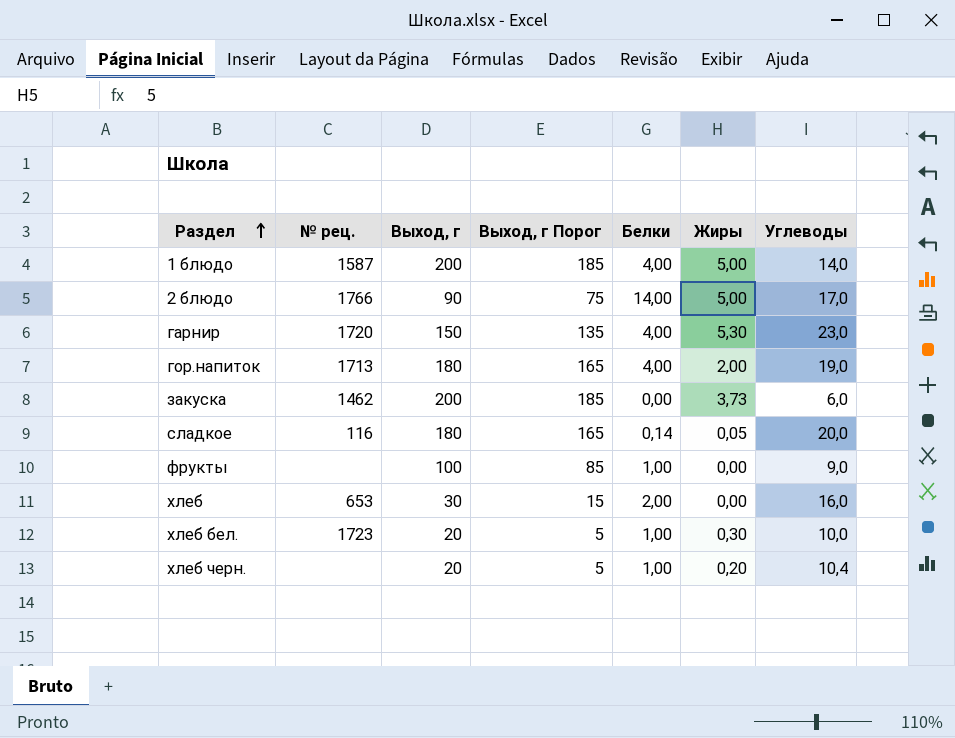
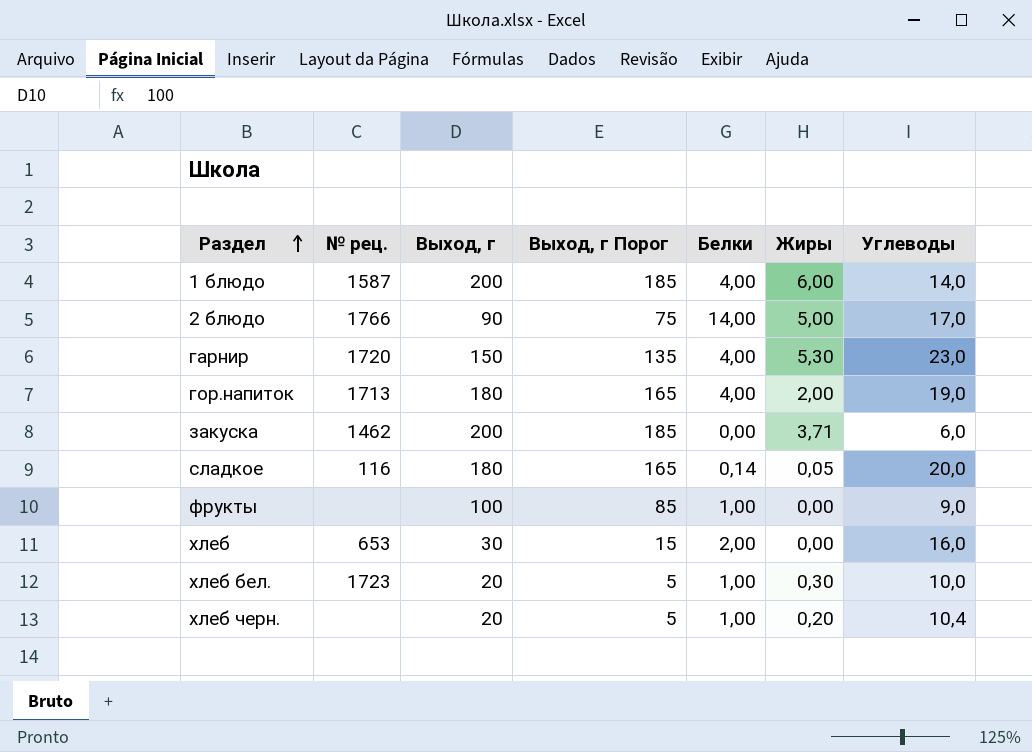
1 блюдо | Жиры: 5,00 -> 6,00
закуска | Жиры: 3,73 -> 3,71

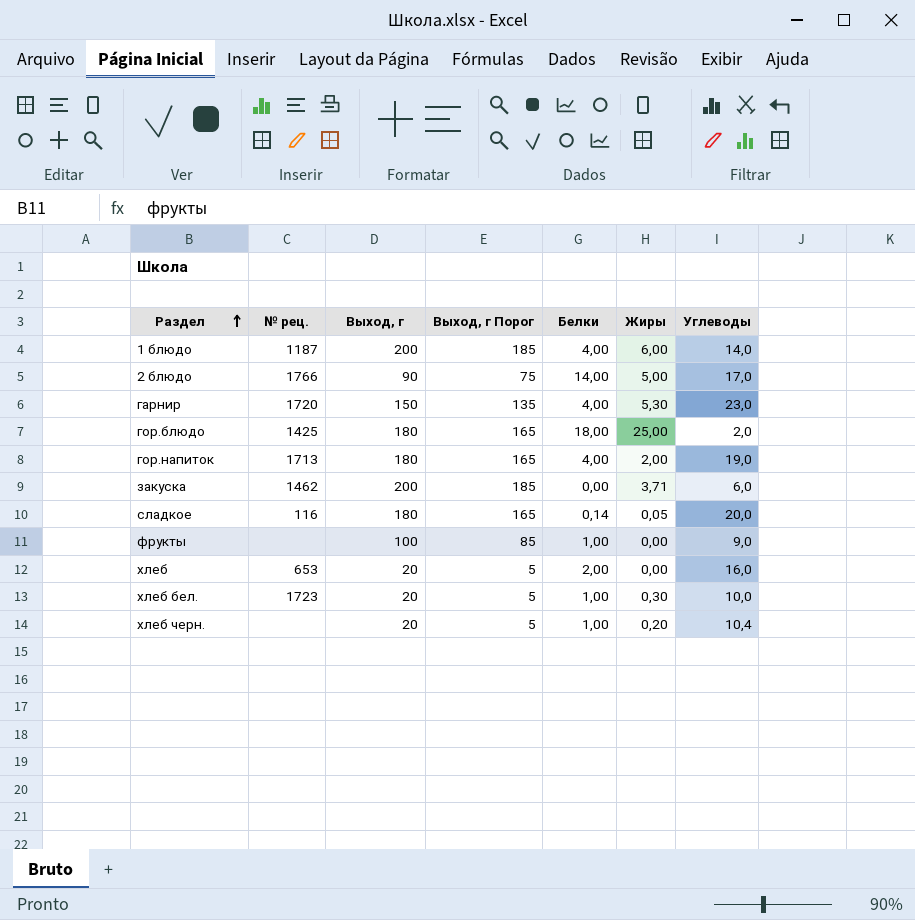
1 блюдо | № рец.: 1587 -> 1187
row гор.блюдо: none -> 1425 | 180 | 165 | 18,00 | 25,00 | 2,0
хлеб | Выход, г: 30 -> 20
хлеб | Выход, г Порог: 15 -> 5

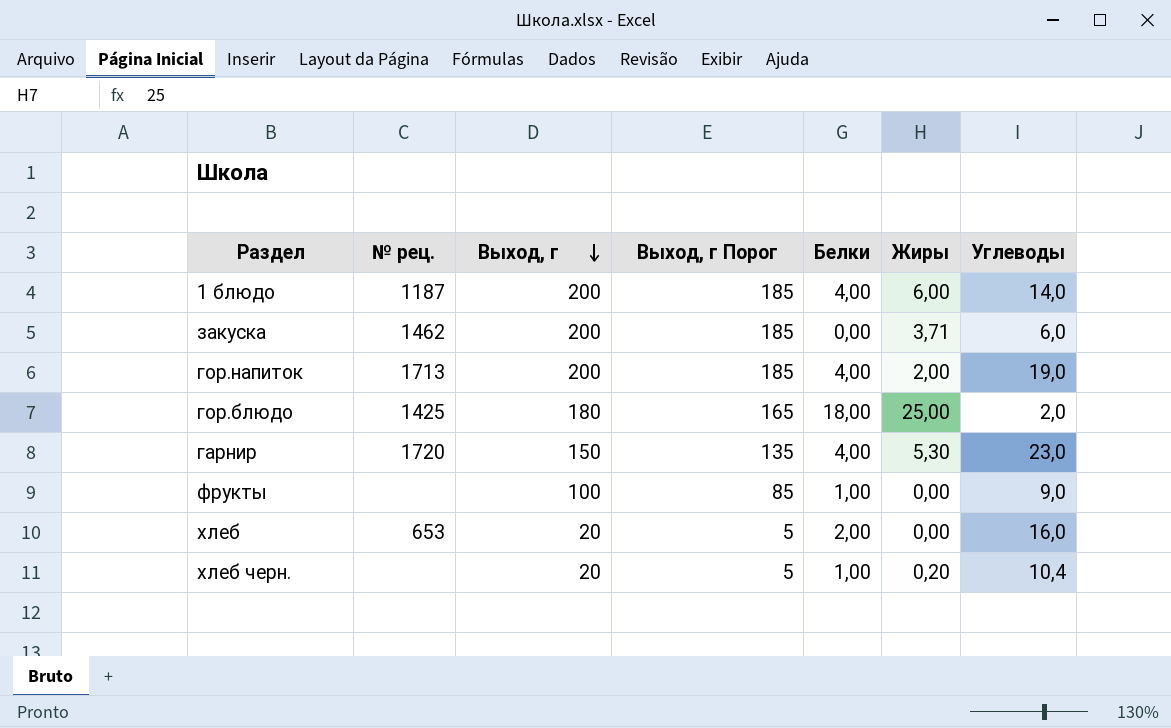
row order: Раздел ascending -> Выход, г descending
row 2 блюдо: 1766 | 90 | 75 | 14,00 | 5,00 | 17,0 -> none
row сладкое: 116 | 180 | 165 | 0,14 | 0,05 | 20,0 -> none
row хлеб бел.: 1723 | 20 | 5 | 1,00 | 0,30 | 10,0 -> none
гор.напиток | Выход, г: 180 -> 200
гор.напиток | Выход, г Порог: 165 -> 185

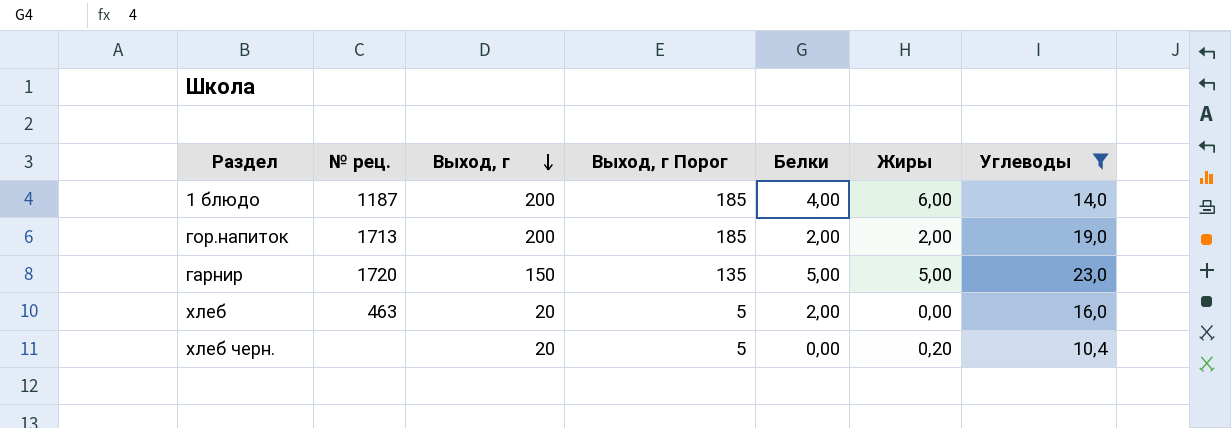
filter: none -> Углеводы >= 10,4
гор.напиток | Белки: 4,00 -> 2,00
гарнир | Белки: 4,00 -> 5,00
гарнир | Жиры: 5,30 -> 5,00
хлеб | № рец.: 653 -> 463
хлеб черн. | Белки: 1,00 -> 0,00

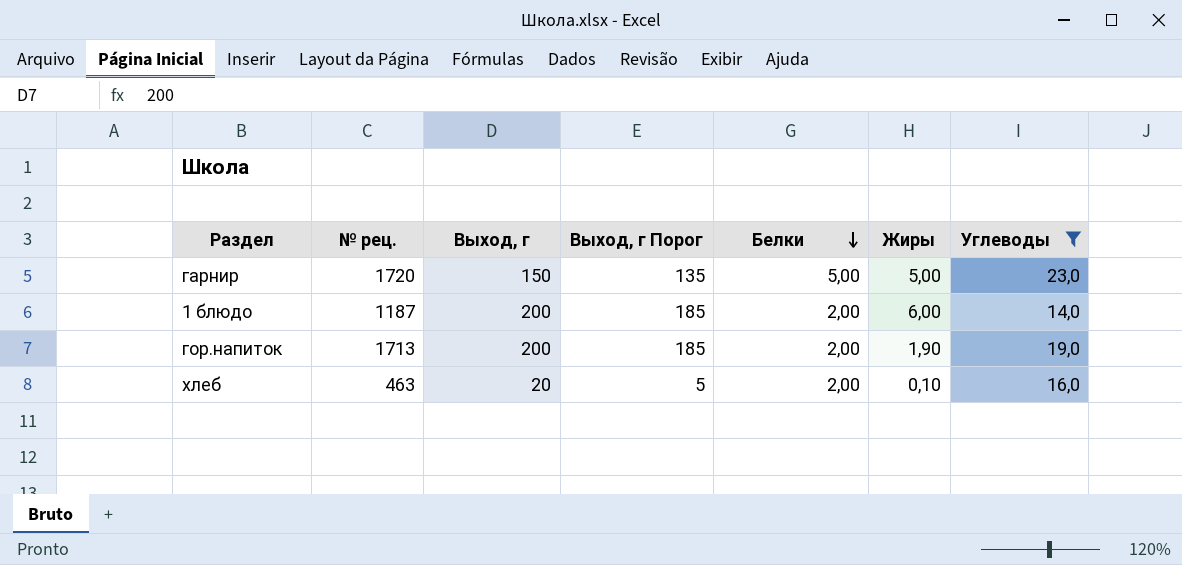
row order: Выход, г descending -> Белки descending
row хлеб черн.: none | 20 | 5 | 0,00 | 0,20 | 10,4 -> none
1 блюдо | Белки: 4,00 -> 2,00
гор.напиток | Жиры: 2,00 -> 1,90
хлеб | Жиры: 0,00 -> 0,10

